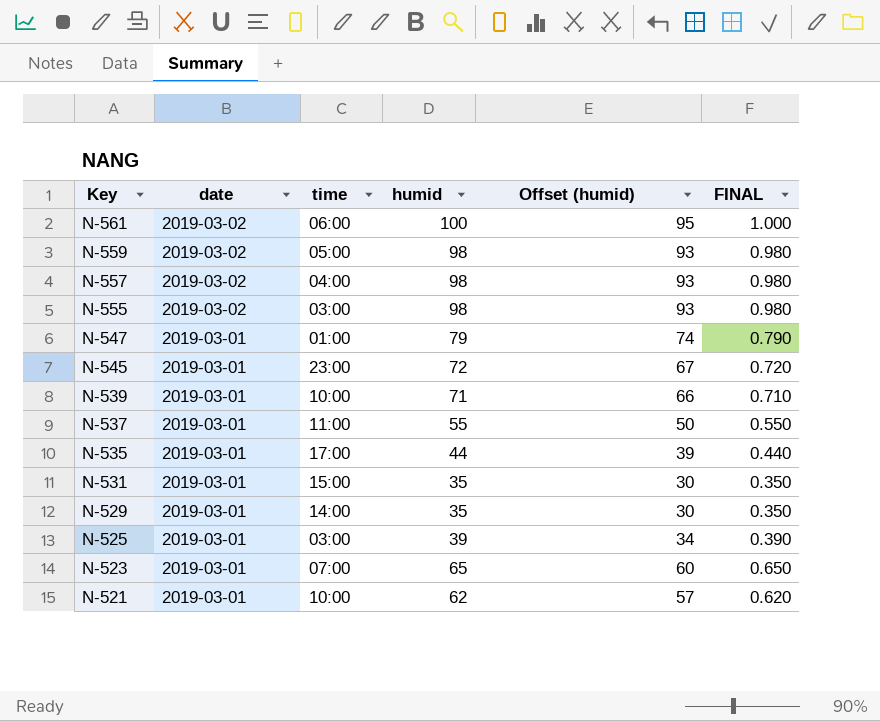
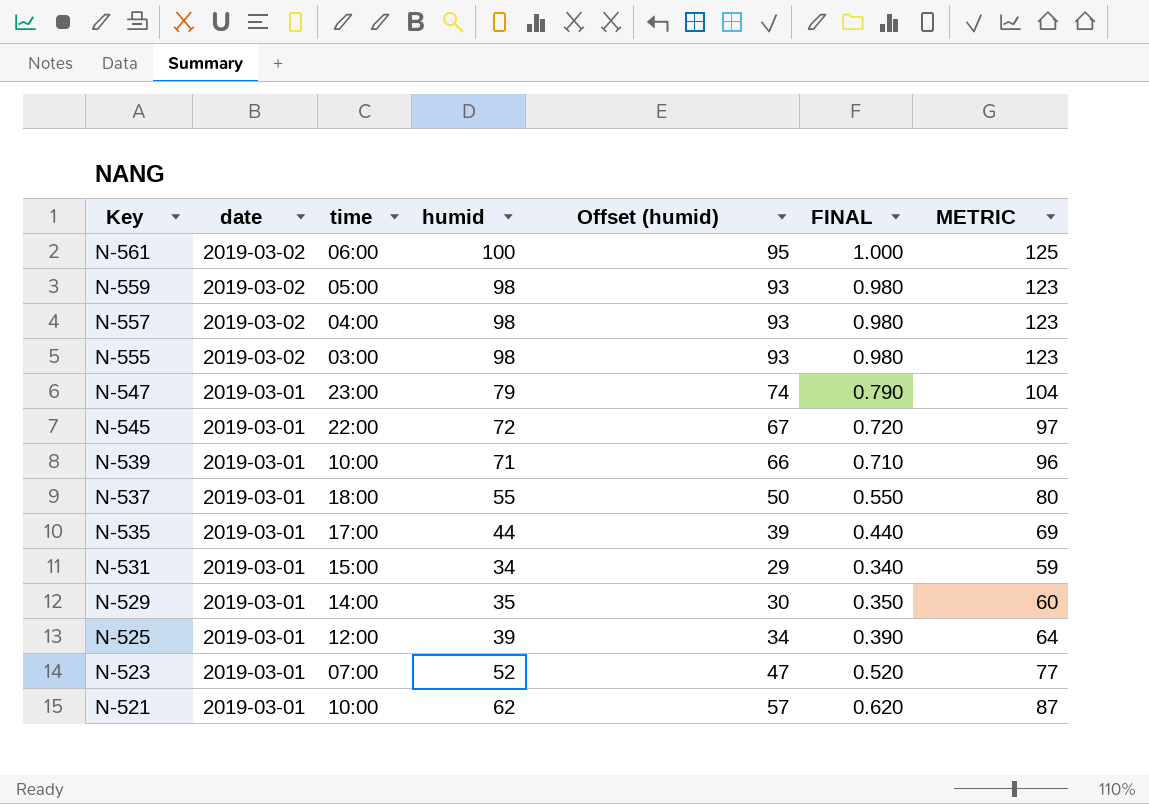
column METRIC | formula: none -> [humid] + 25
N-547 | time: 01:00 -> 23:00
N-545 | time: 23:00 -> 22:00
N-537 | time: 11:00 -> 18:00
N-531 | humid: 35 -> 34
N-531 | Offset (humid): 30 -> 29
N-531 | FINAL: 0.350 -> 0.340
N-525 | time: 03:00 -> 12:00
N-523 | humid: 65 -> 52
N-523 | Offset (humid): 60 -> 47
N-523 | FINAL: 0.650 -> 0.520

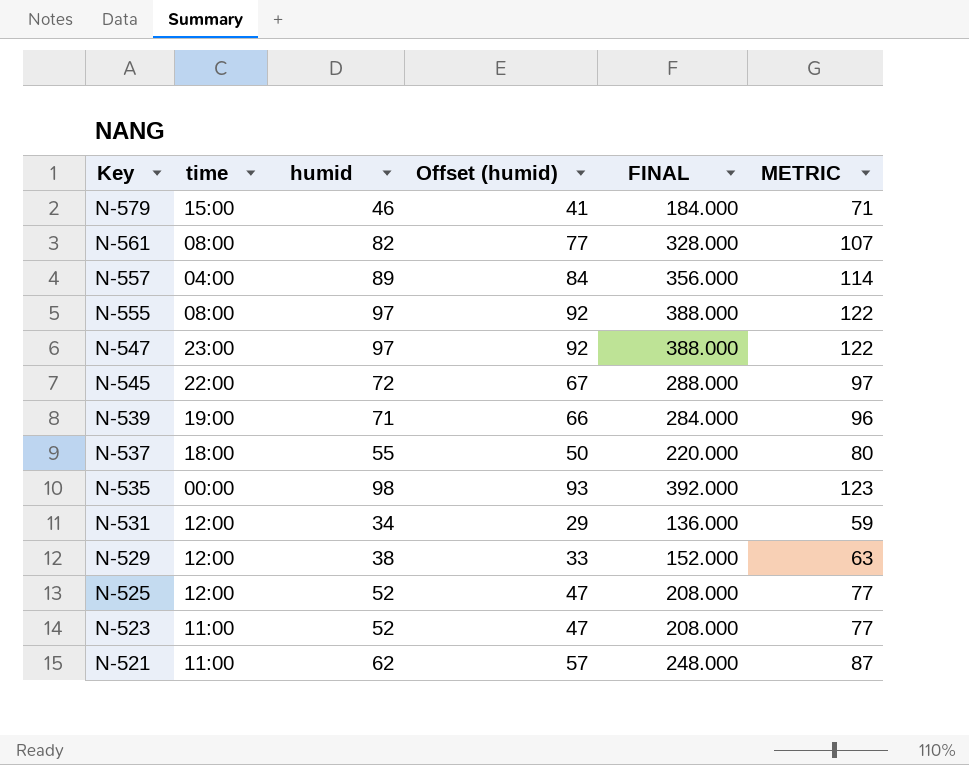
column date | position: 2 -> none
column FINAL | formula: [humid] * 0.01 -> [humid] * 4
row N-559: 2019-03-02 | 05:00 | 98 | 93 | 0.980 | 123 -> none
row N-579: none -> 15:00 | 46 | 41 | 184.000 | 71
N-561 | time: 06:00 -> 08:00
N-561 | humid: 100 -> 82
N-561 | Offset (humid): 95 -> 77
N-561 | METRIC: 125 -> 107
N-557 | humid: 98 -> 89
N-557 | Offset (humid): 93 -> 84
N-557 | METRIC: 123 -> 114
N-555 | time: 03:00 -> 08:00
N-555 | humid: 98 -> 97
N-555 | Offset (humid): 93 -> 92
N-555 | METRIC: 123 -> 122
N-547 | humid: 79 -> 97
N-547 | Offset (humid): 74 -> 92
N-547 | METRIC: 104 -> 122
N-539 | time: 10:00 -> 19:00
N-535 | time: 17:00 -> 00:00
N-535 | humid: 44 -> 98
N-535 | Offset (humid): 39 -> 93
N-535 | METRIC: 69 -> 123
N-531 | time: 15:00 -> 12:00
N-529 | time: 14:00 -> 12:00
N-529 | humid: 35 -> 38
N-529 | Offset (humid): 30 -> 33
N-529 | METRIC: 60 -> 63
N-525 | humid: 39 -> 52
N-525 | Offset (humid): 34 -> 47
N-525 | METRIC: 64 -> 77
N-523 | time: 07:00 -> 11:00
N-521 | time: 10:00 -> 11:00

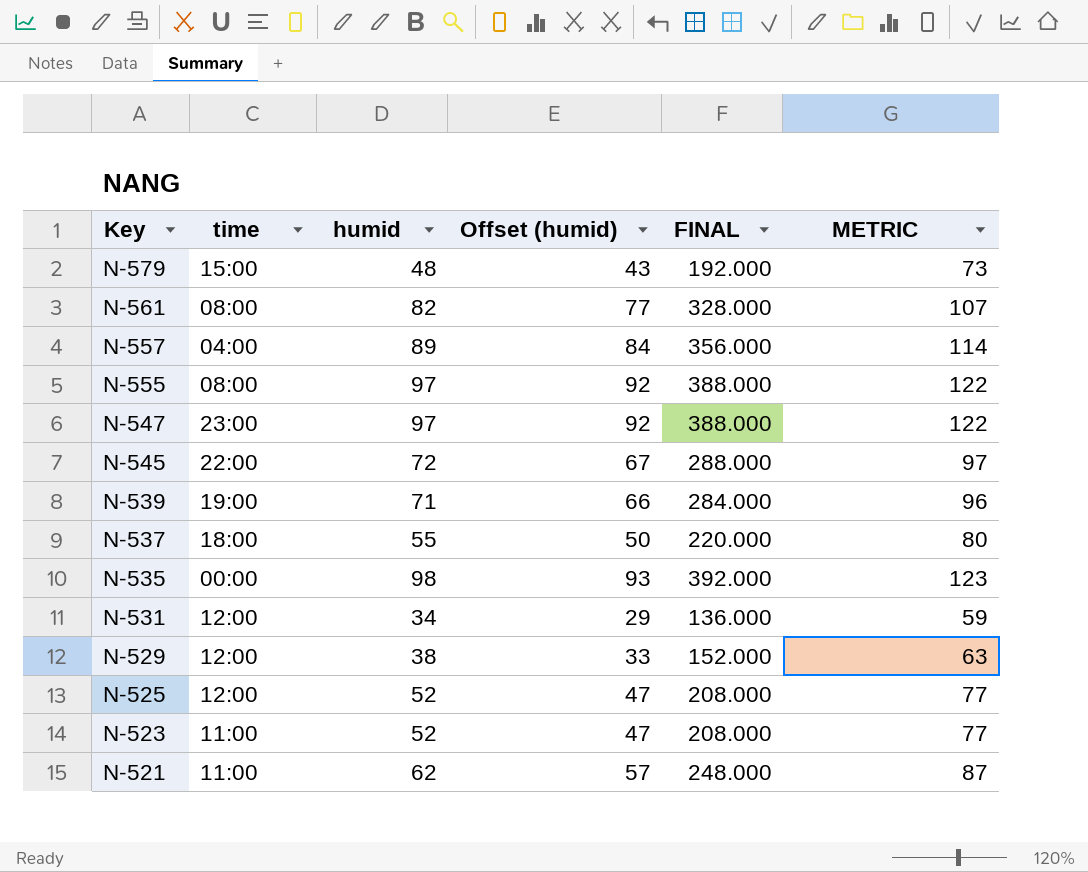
N-579 | humid: 46 -> 48
N-579 | Offset (humid): 41 -> 43
N-579 | FINAL: 184.000 -> 192.000
N-579 | METRIC: 71 -> 73

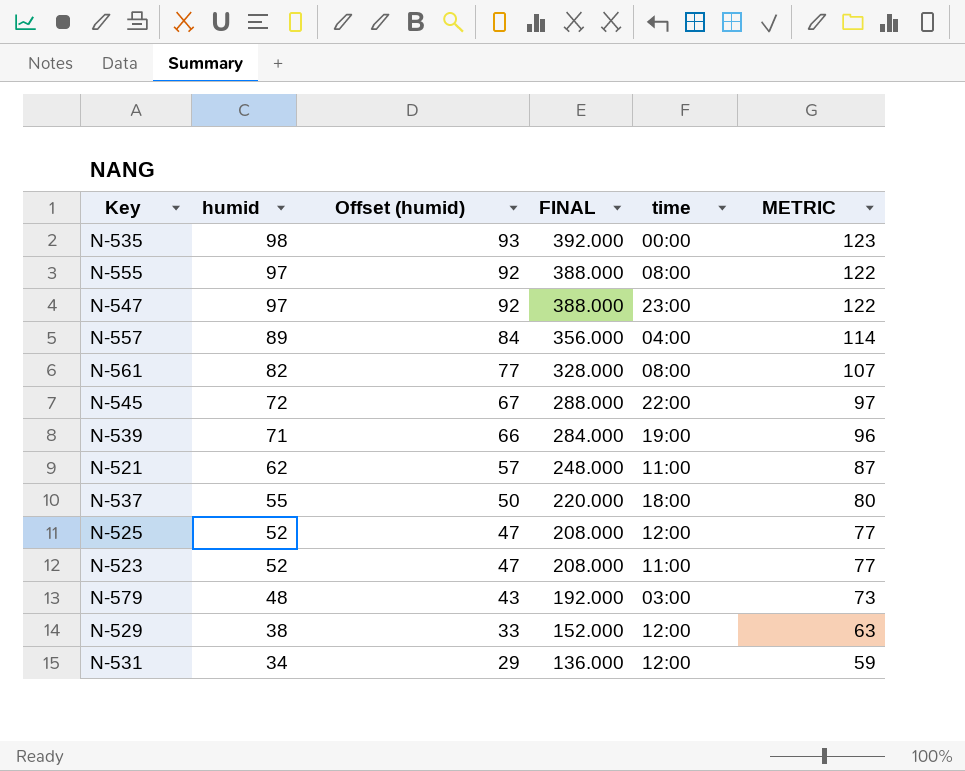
row order: Key descending -> humid descending
column time | position: 2 -> 5
N-579 | time: 15:00 -> 03:00

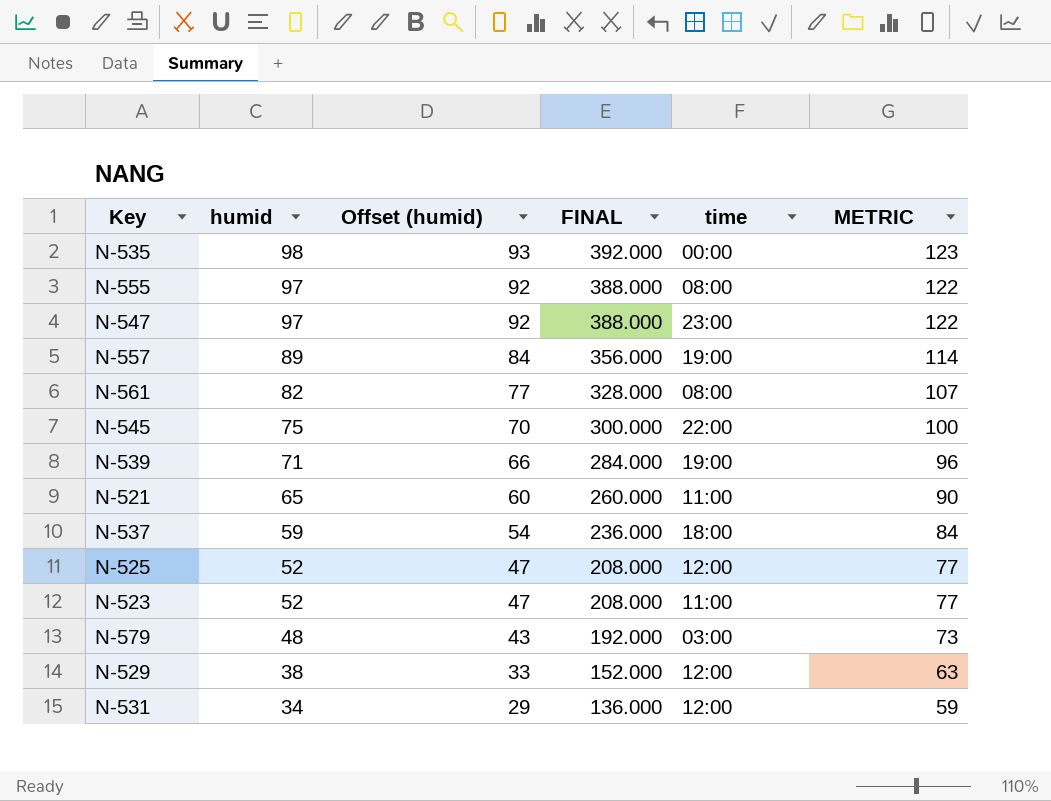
N-557 | time: 04:00 -> 19:00
N-545 | humid: 72 -> 75
N-545 | Offset (humid): 67 -> 70
N-545 | FINAL: 288.000 -> 300.000
N-545 | METRIC: 97 -> 100
N-521 | humid: 62 -> 65
N-521 | Offset (humid): 57 -> 60
N-521 | FINAL: 248.000 -> 260.000
N-521 | METRIC: 87 -> 90
N-537 | humid: 55 -> 59
N-537 | Offset (humid): 50 -> 54
N-537 | FINAL: 220.000 -> 236.000
N-537 | METRIC: 80 -> 84

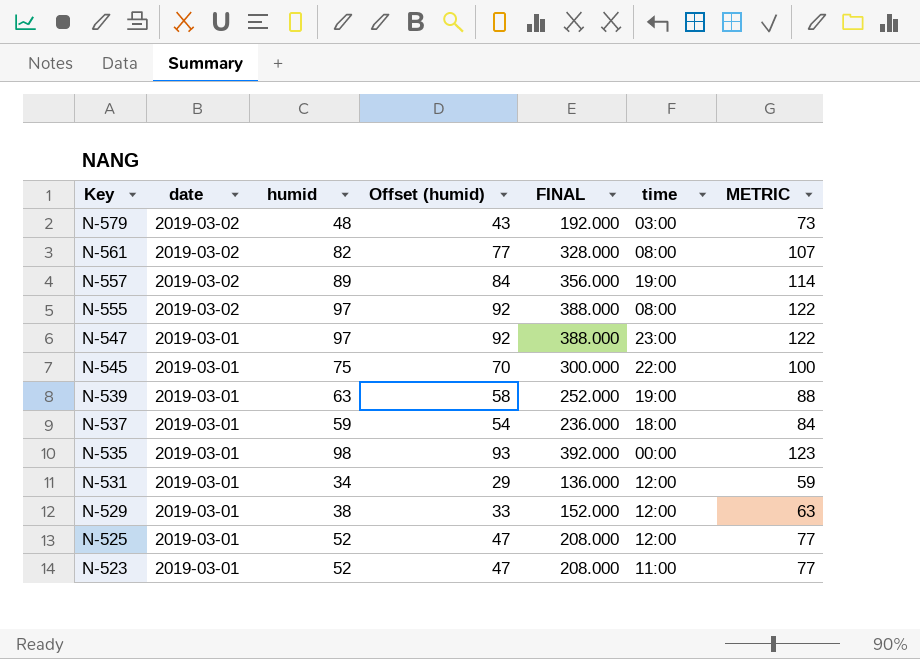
row order: humid descending -> Key descending
column date | position: none -> 2
row N-521: 65 | 60 | 260.000 | 11:00 | 90 -> none
N-539 | humid: 71 -> 63
N-539 | Offset (humid): 66 -> 58
N-539 | FINAL: 284.000 -> 252.000
N-539 | METRIC: 96 -> 88

